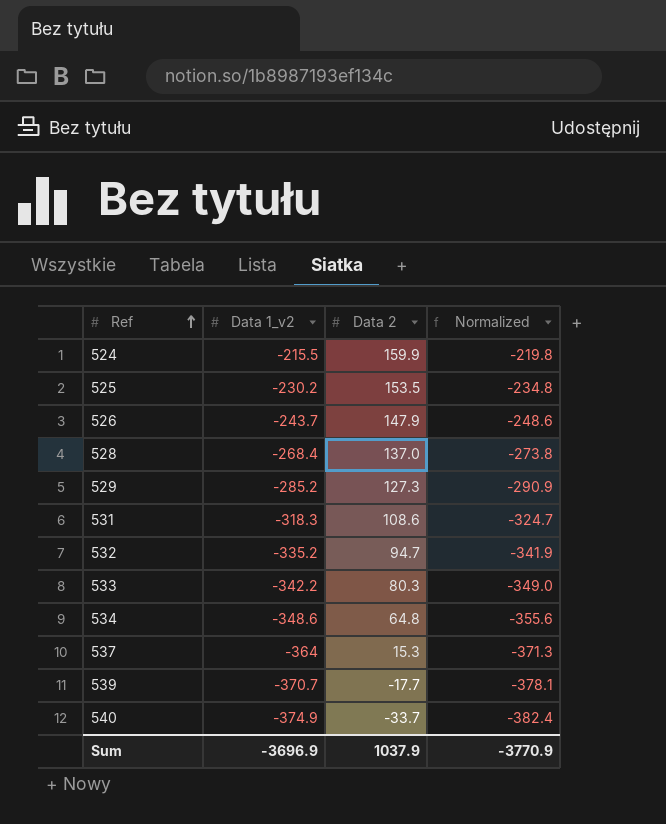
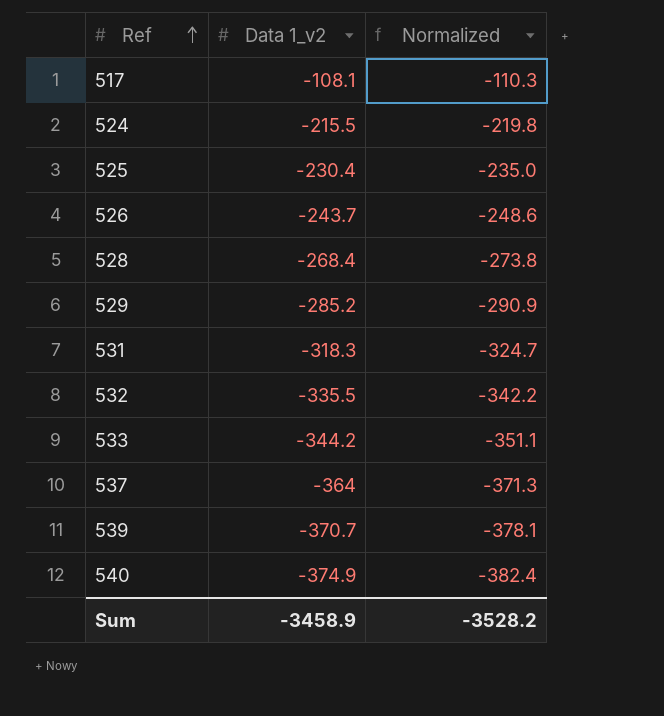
column Data 2 | position: 3 -> none
row 534: -348.6 | 64.8 | -355.6 -> none
row 517: none -> -108.1 | -110.3
525 | Data 1_v2: -230.2 -> -230.4
525 | Normalized: -234.8 -> -235.0
532 | Data 1_v2: -335.2 -> -335.5
532 | Normalized: -341.9 -> -342.2
533 | Data 1_v2: -342.2 -> -344.2
533 | Normalized: -349.0 -> -351.1
Sum | Data 1_v2: -3696.9 -> -3458.9
Sum | Normalized: -3770.9 -> -3528.2

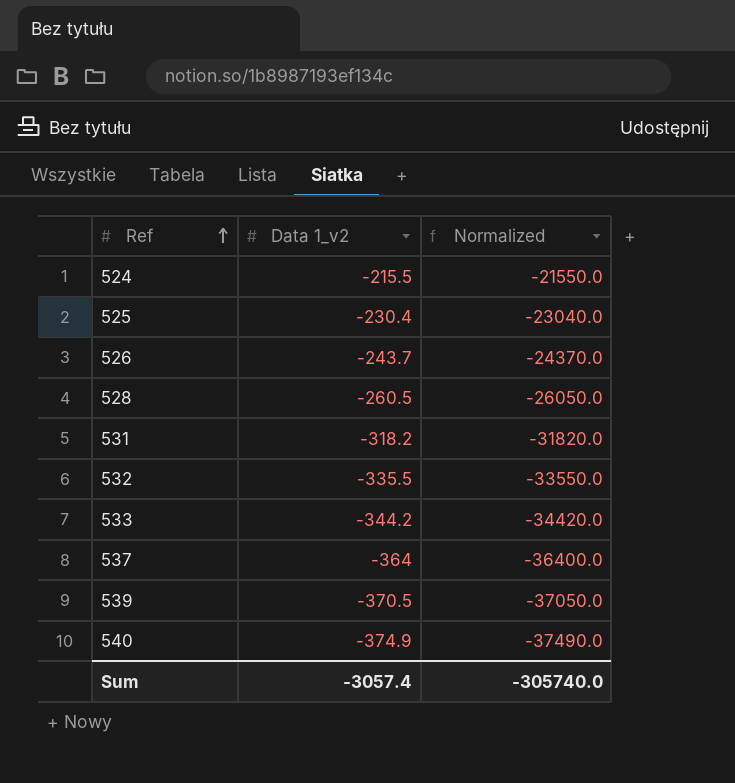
column Normalized | formula: [Data 1_v2] * 1.02 -> [Data 1_v2] * 100
row 517: -108.1 | -110.3 -> none
row 529: -285.2 | -290.9 -> none
528 | Data 1_v2: -268.4 -> -260.5
531 | Data 1_v2: -318.3 -> -318.2
539 | Data 1_v2: -370.7 -> -370.5
Sum | Data 1_v2: -3458.9 -> -3057.4
Sum | Normalized: -3528.2 -> -305740.0

